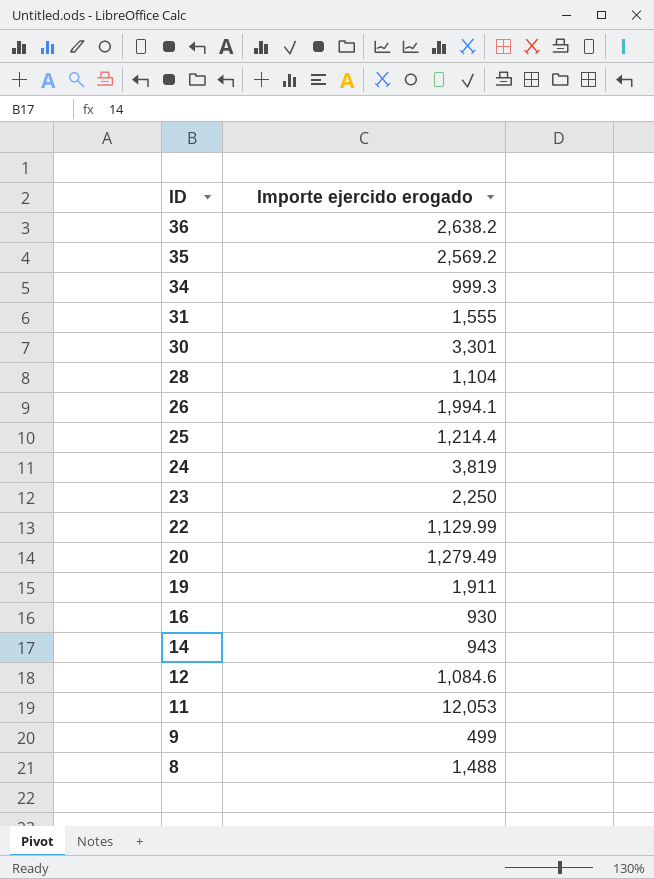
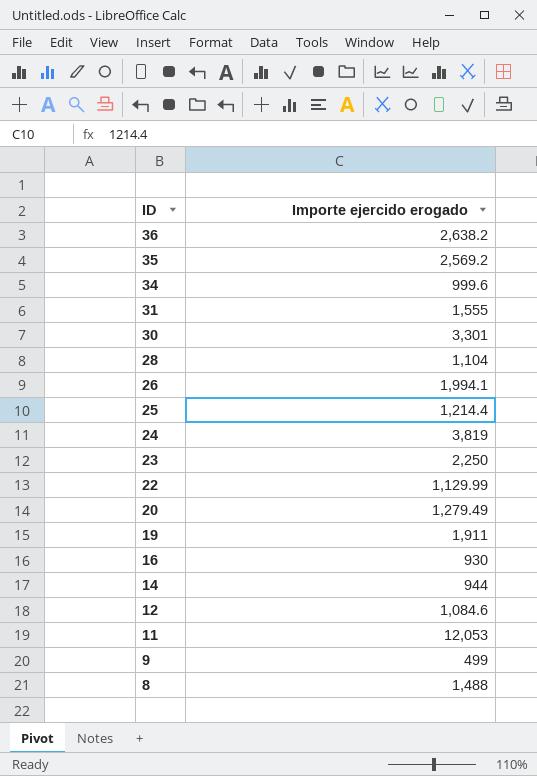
34 | Importe ejercido erogado: 999.3 -> 999.6
14 | Importe ejercido erogado: 943 -> 944

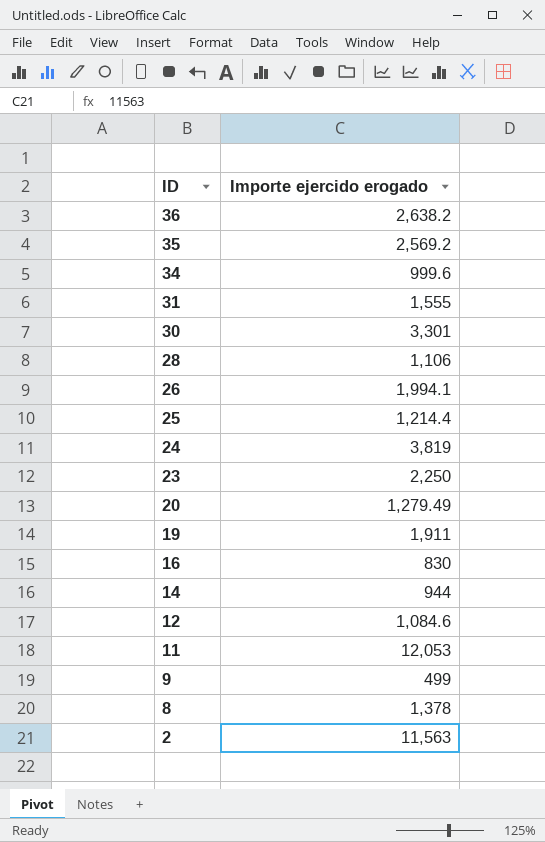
row 22: 1,129.99 -> none
28 | Importe ejercido erogado: 1,104 -> 1,106
16 | Importe ejercido erogado: 930 -> 830
8 | Importe ejercido erogado: 1,488 -> 1,378
row 2: none -> 11,563

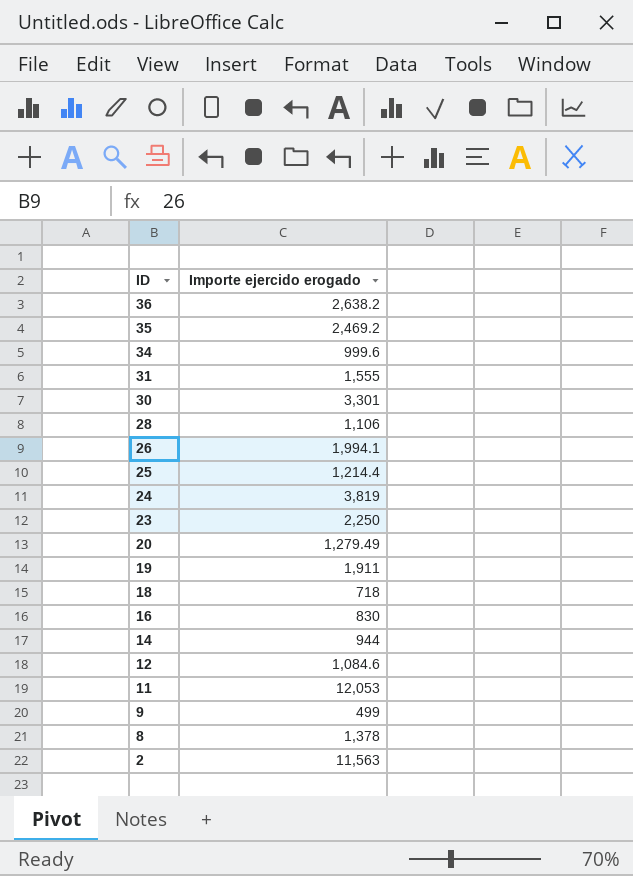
35 | Importe ejercido erogado: 2,569.2 -> 2,469.2
row 18: none -> 718

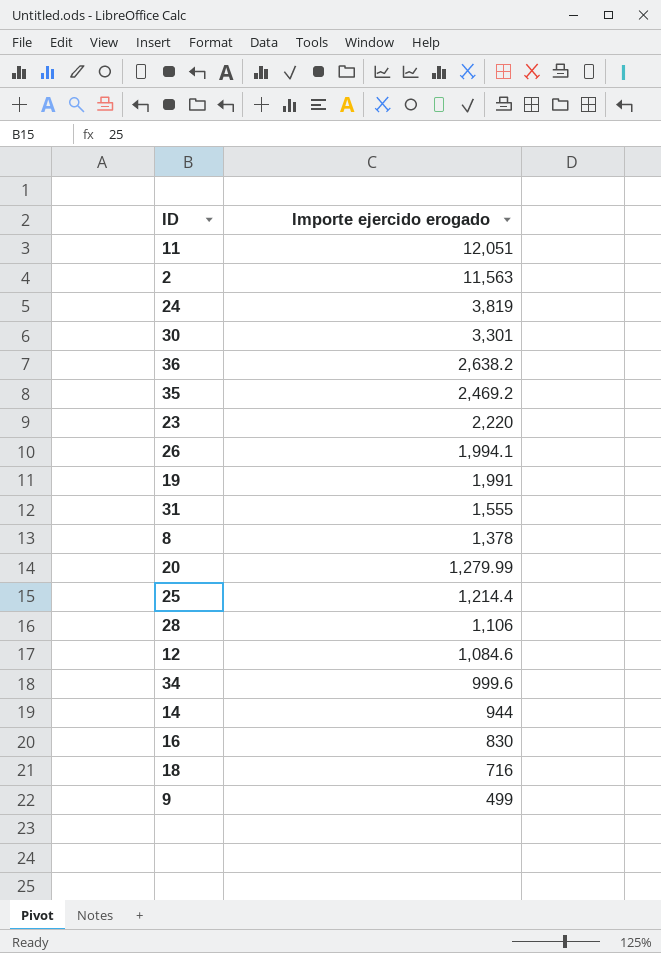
row order: ID descending -> Importe ejercido erogado descending
11 | Importe ejercido erogado: 12,053 -> 12,051
23 | Importe ejercido erogado: 2,250 -> 2,220
19 | Importe ejercido erogado: 1,911 -> 1,991
20 | Importe ejercido erogado: 1,279.49 -> 1,279.99
18 | Importe ejercido erogado: 718 -> 716

